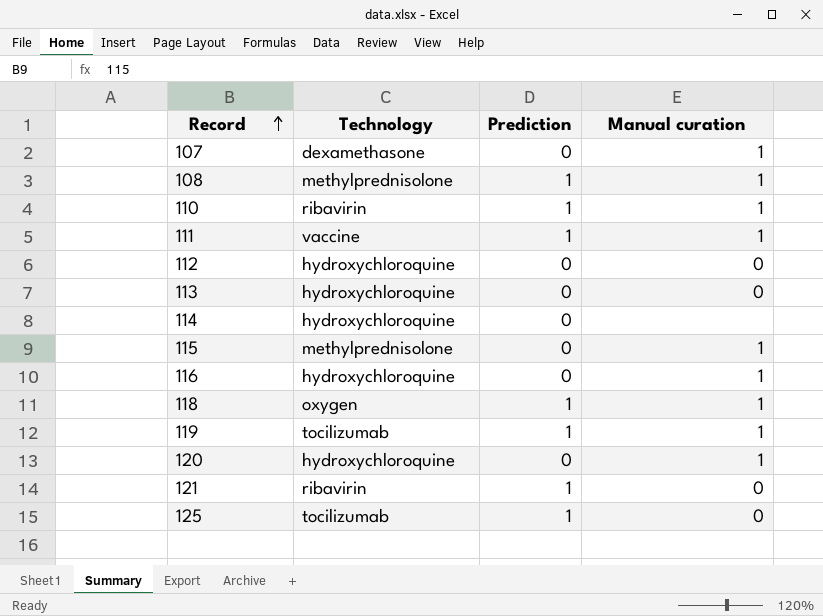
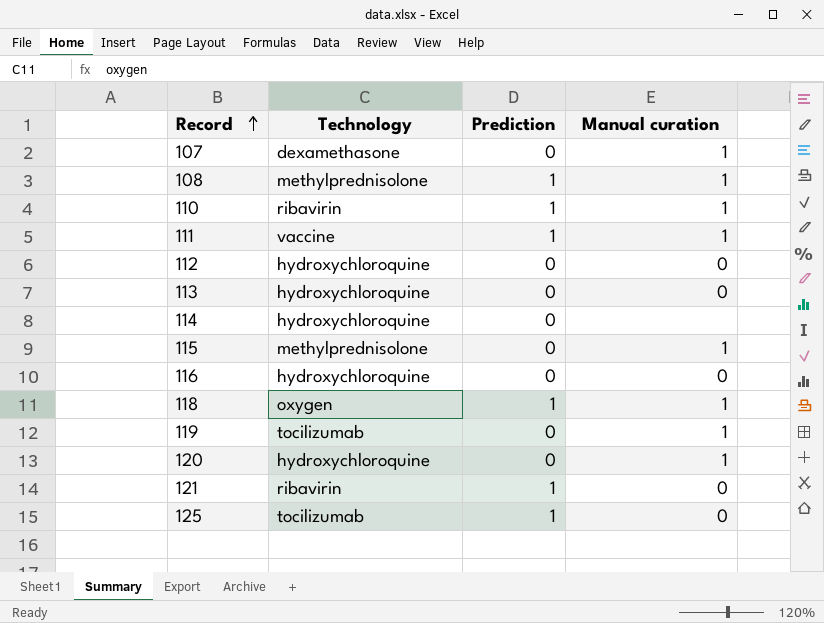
116 | Manual curation: 1 -> 0
119 | Prediction: 1 -> 0

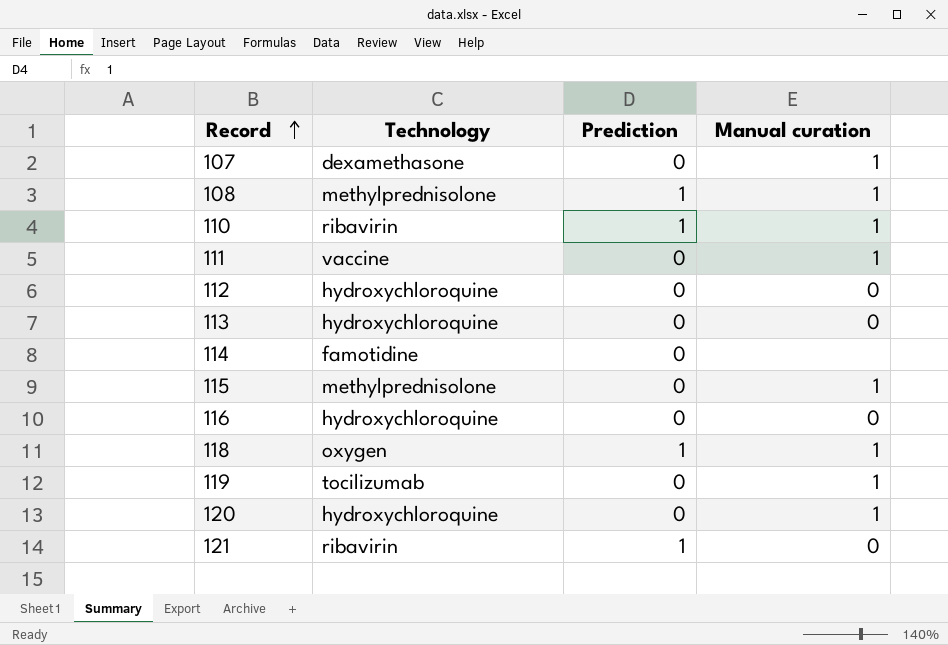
row 125: tocilizumab | 1 | 0 -> none
111 | Prediction: 1 -> 0
114 | Technology: hydroxychloroquine -> famotidine

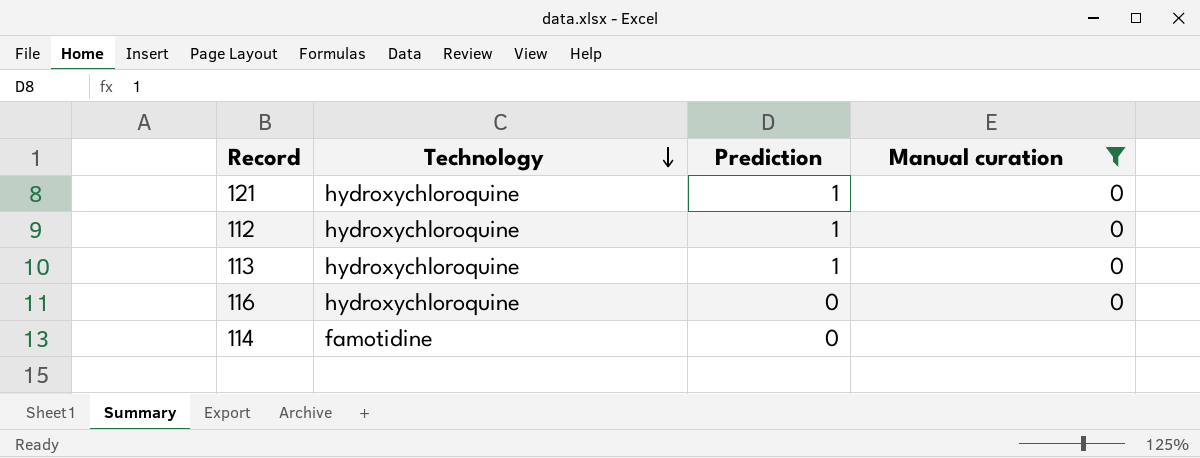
filter: none -> Manual curation != 1
row order: Record ascending -> Technology descending
121 | Technology: ribavirin -> hydroxychloroquine
112 | Prediction: 0 -> 1
113 | Prediction: 0 -> 1

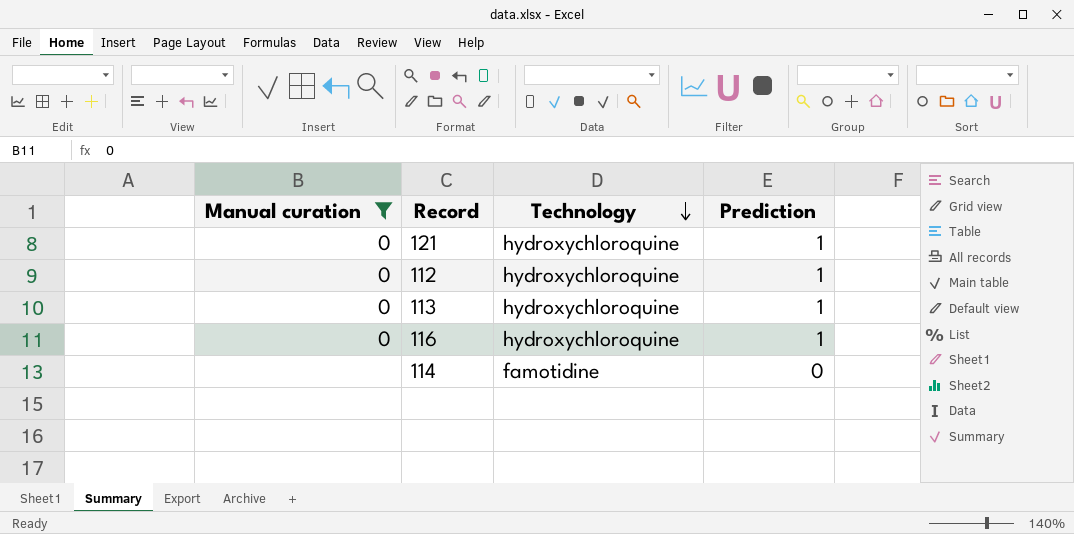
column Manual curation | position: 4 -> 1
116 | Prediction: 0 -> 1

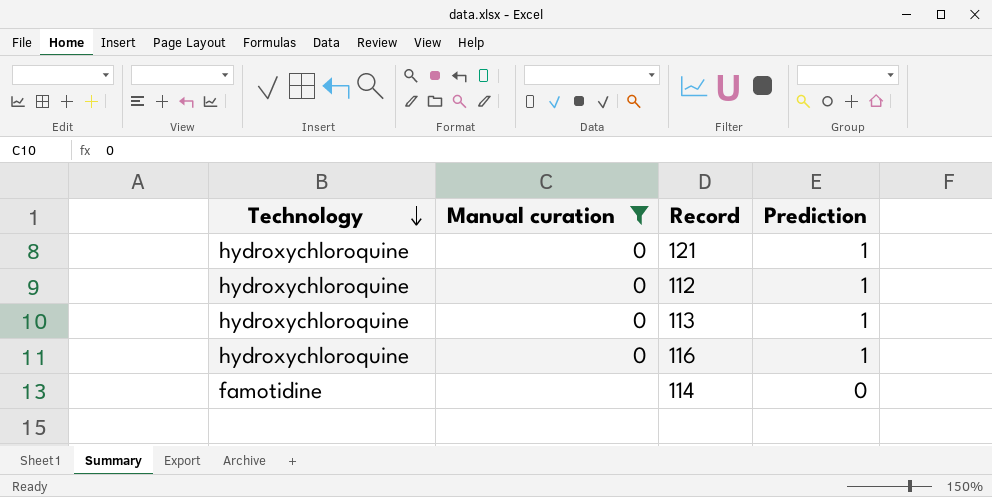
column Technology | position: 3 -> 1

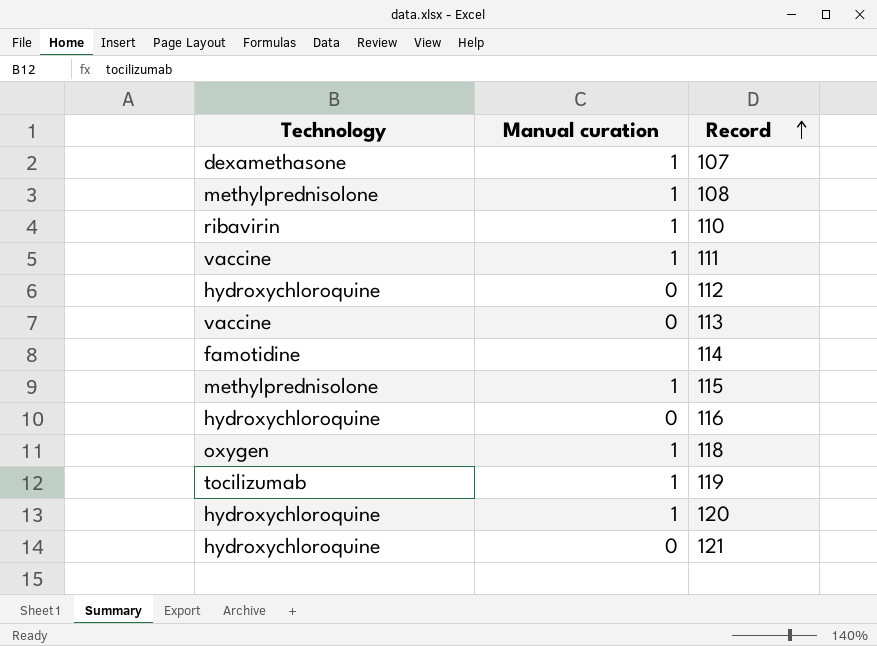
filter: Manual curation != 1 -> none
row order: Technology descending -> Record ascending
column Prediction | position: 4 -> none
113 | Technology: hydroxychloroquine -> vaccine

